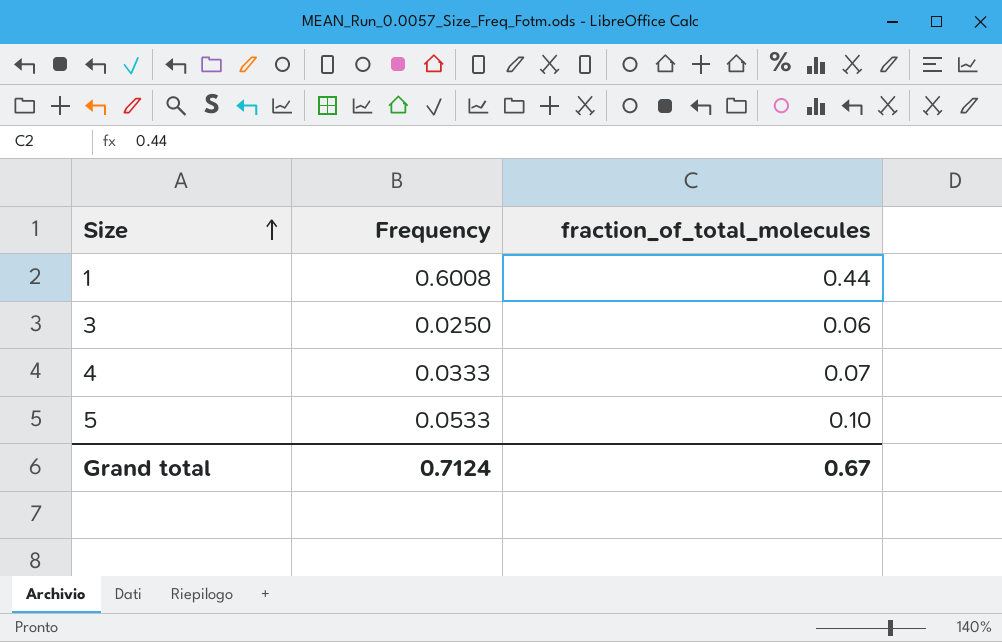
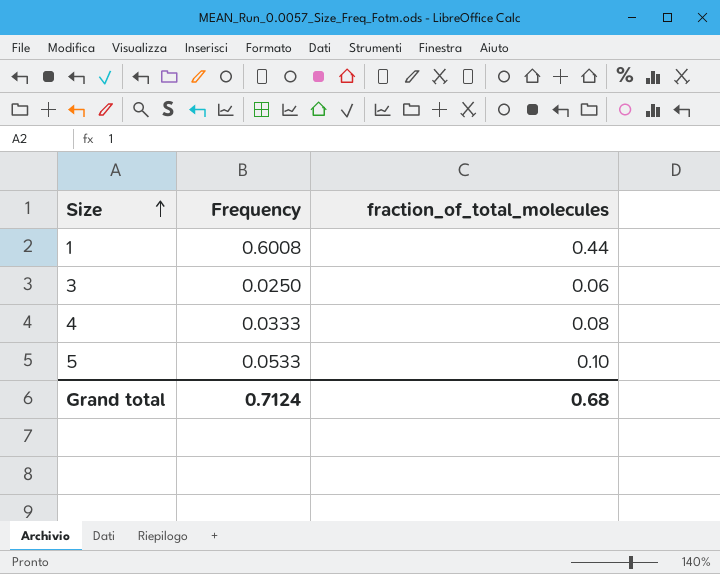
4 | fraction_of_total_molecules: 0.07 -> 0.08
Grand total | fraction_of_total_molecules: 0.67 -> 0.68

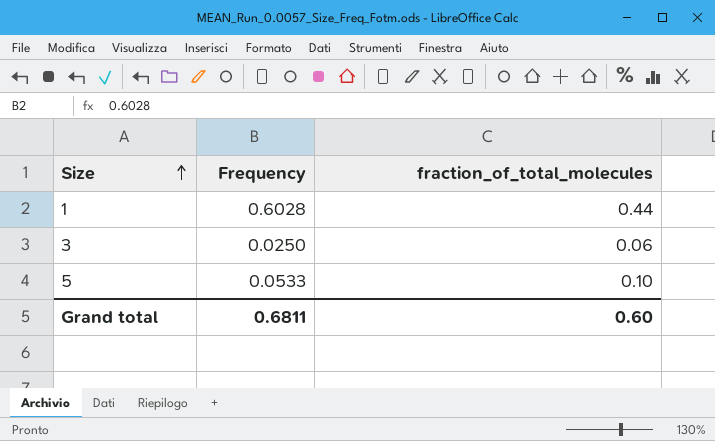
row 4: 0.0333 | 0.08 -> none
1 | Frequency: 0.6008 -> 0.6028
Grand total | Frequency: 0.7124 -> 0.6811
Grand total | fraction_of_total_molecules: 0.68 -> 0.60

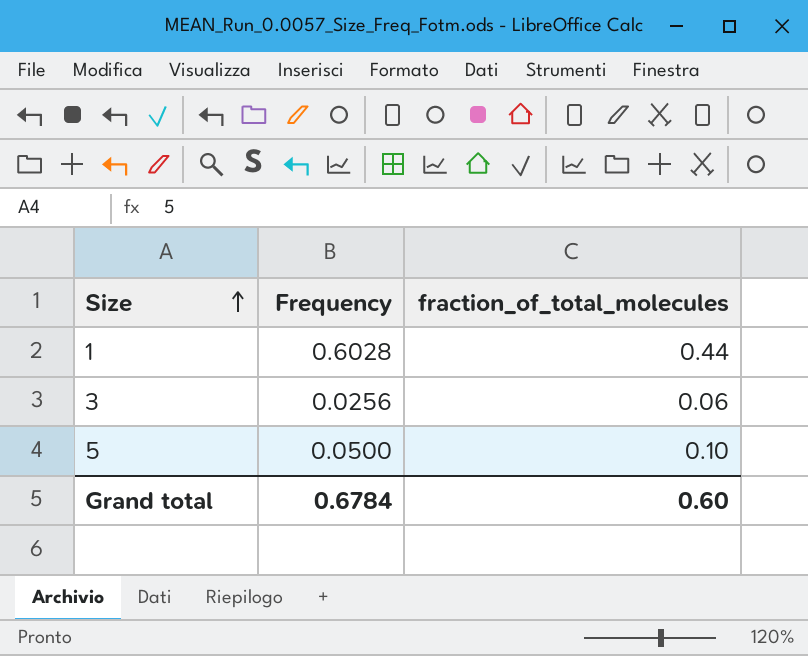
3 | Frequency: 0.0250 -> 0.0256
5 | Frequency: 0.0533 -> 0.0500
Grand total | Frequency: 0.6811 -> 0.6784

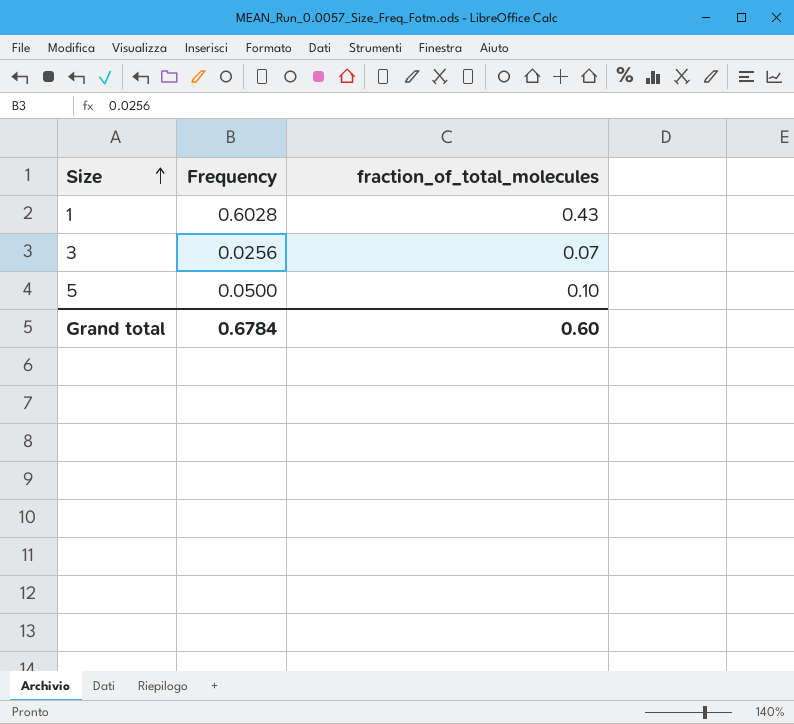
1 | fraction_of_total_molecules: 0.44 -> 0.43
3 | fraction_of_total_molecules: 0.06 -> 0.07

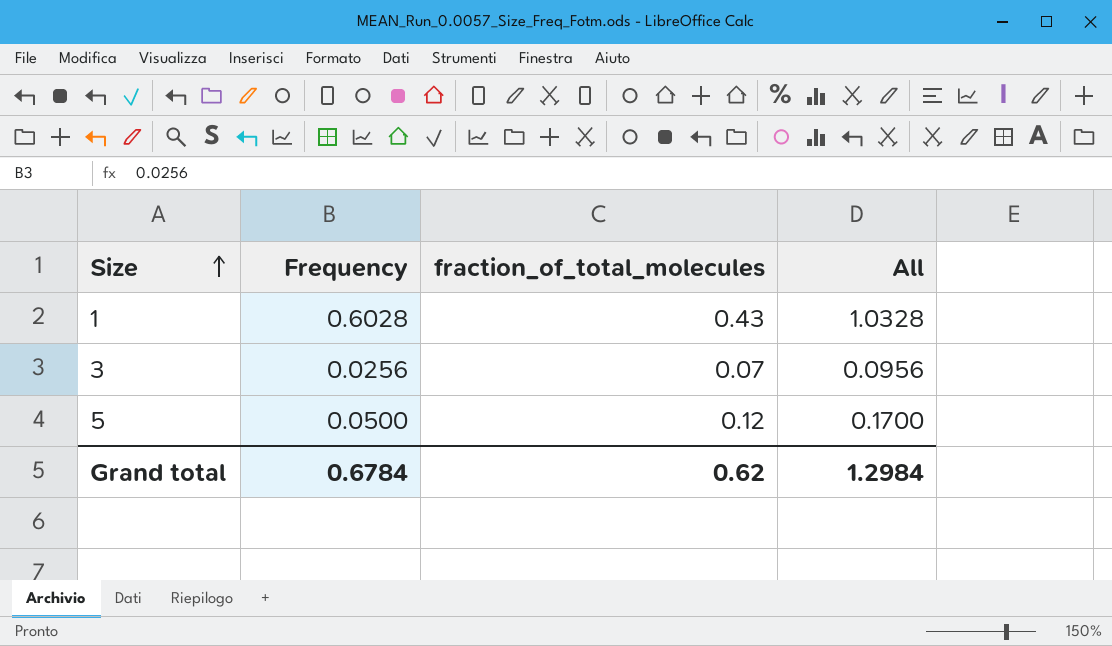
column All | formula: none -> [Frequency] + [fraction_of_total_molecules]
5 | fraction_of_total_molecules: 0.10 -> 0.12
Grand total | fraction_of_total_molecules: 0.60 -> 0.62

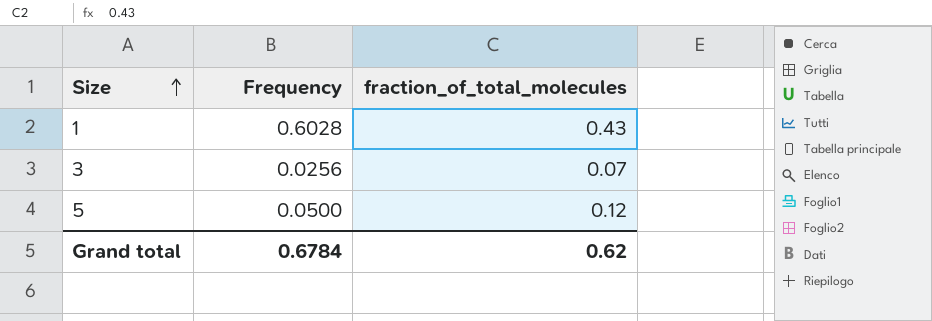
column All | formula: [Frequency] + [fraction_of_total_molecules] -> none

